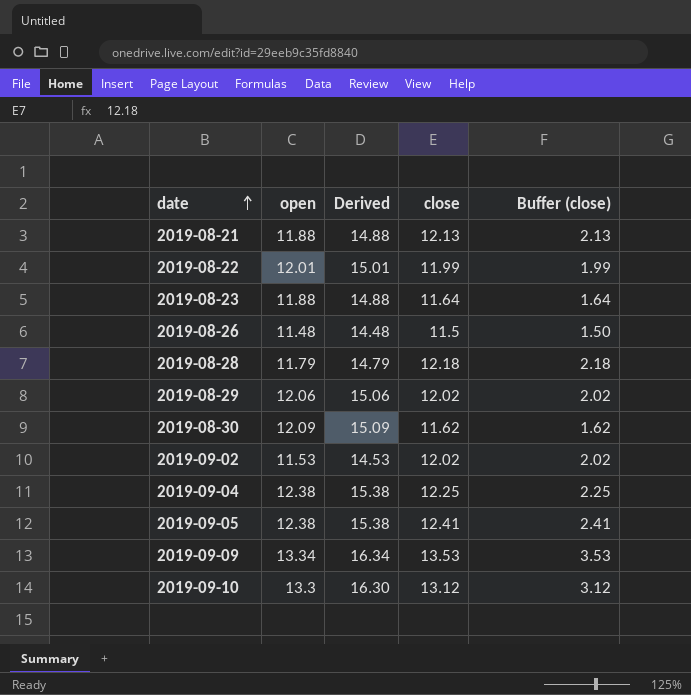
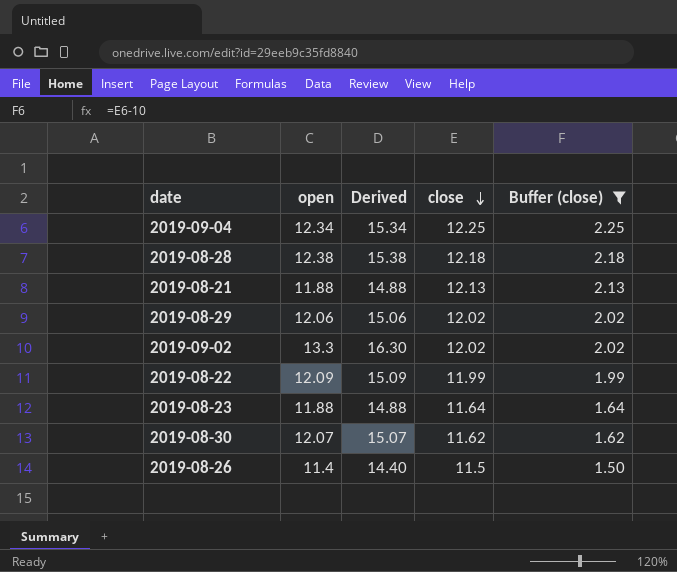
filter: none -> Buffer (close) <= 2.25
row order: date ascending -> close descending
2019-09-04 | open: 12.38 -> 12.34
2019-09-04 | Derived: 15.38 -> 15.34
2019-08-28 | open: 11.79 -> 12.38
2019-08-28 | Derived: 14.79 -> 15.38
2019-09-02 | open: 11.53 -> 13.3
2019-09-02 | Derived: 14.53 -> 16.30
2019-08-22 | open: 12.01 -> 12.09
2019-08-22 | Derived: 15.01 -> 15.09
2019-08-30 | open: 12.09 -> 12.07
2019-08-30 | Derived: 15.09 -> 15.07
2019-08-26 | open: 11.48 -> 11.4
2019-08-26 | Derived: 14.48 -> 14.40

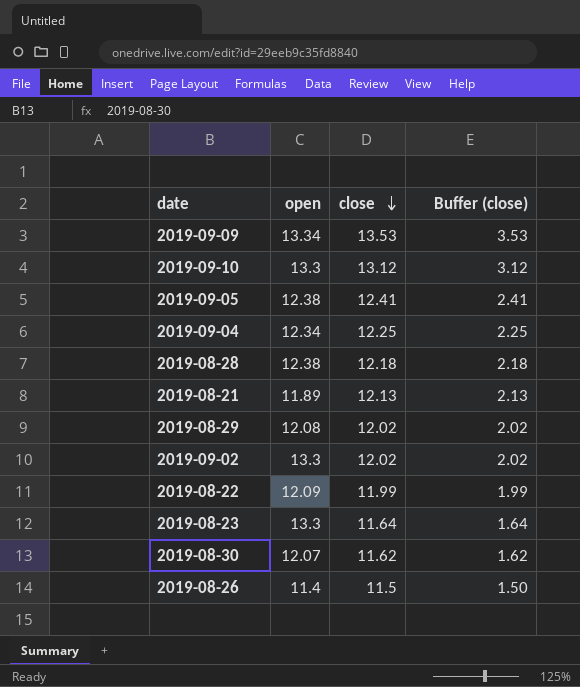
filter: Buffer (close) <= 2.25 -> none
column Derived | formula: [open] + 3 -> none
2019-08-21 | open: 11.88 -> 11.89
2019-08-29 | open: 12.06 -> 12.08
2019-08-23 | open: 11.88 -> 13.3

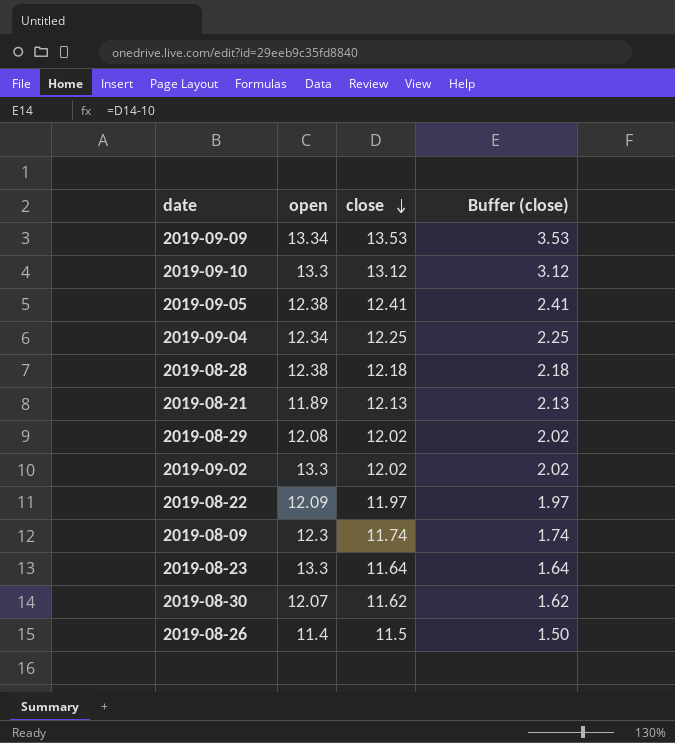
2019-08-22 | close: 11.99 -> 11.97
2019-08-22 | Buffer (close): 1.99 -> 1.97
row 2019-08-09: none -> 12.3 | 11.74 | 1.74

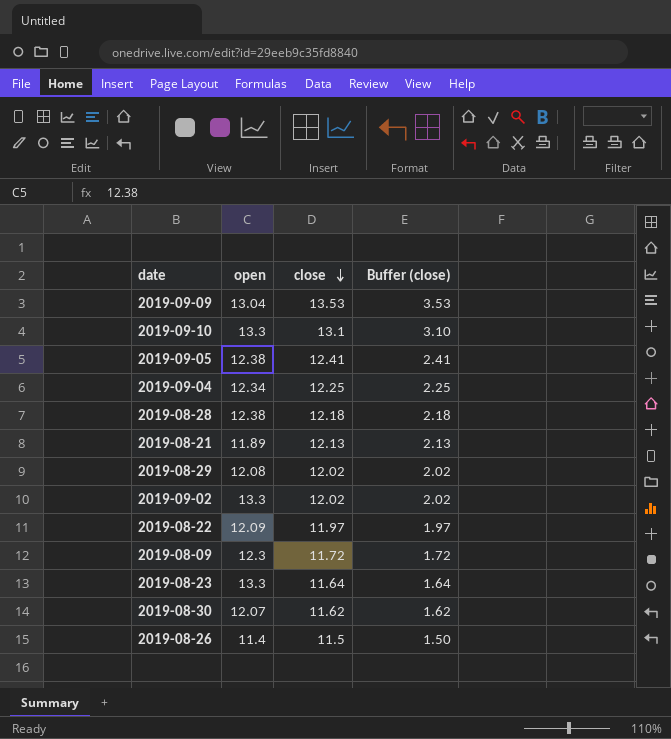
2019-09-09 | open: 13.34 -> 13.04
2019-09-10 | close: 13.12 -> 13.1
2019-09-10 | Buffer (close): 3.12 -> 3.10
2019-08-09 | close: 11.74 -> 11.72
2019-08-09 | Buffer (close): 1.74 -> 1.72

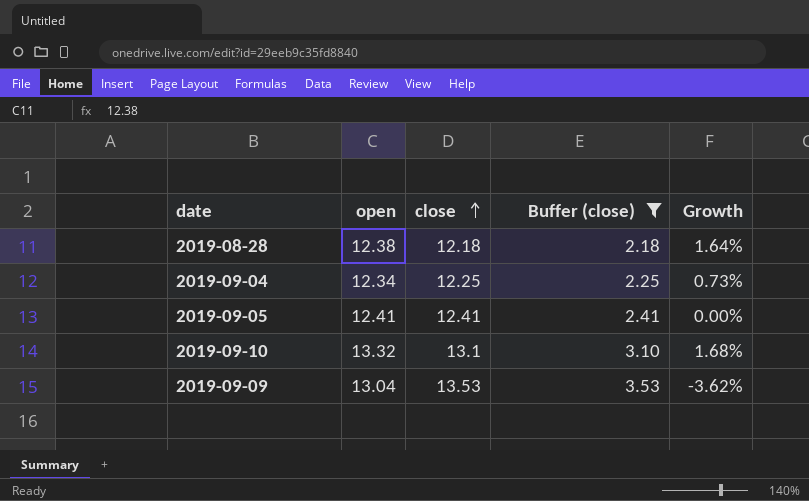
filter: none -> Buffer (close) >= 2.18
row order: close descending -> close ascending
column Growth | formula: none -> ([open] - [close]) / [close]
2019-09-05 | open: 12.38 -> 12.41
2019-09-10 | open: 13.3 -> 13.32

